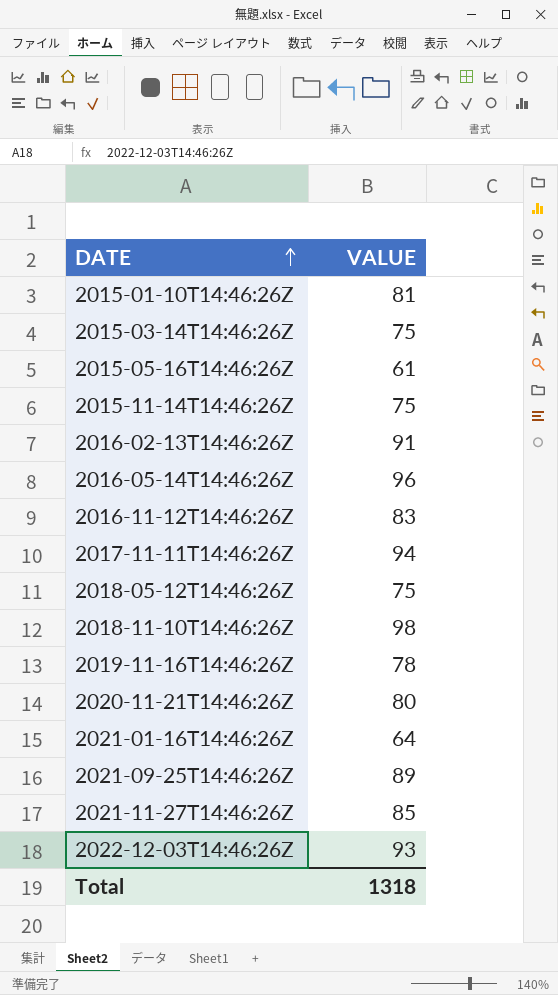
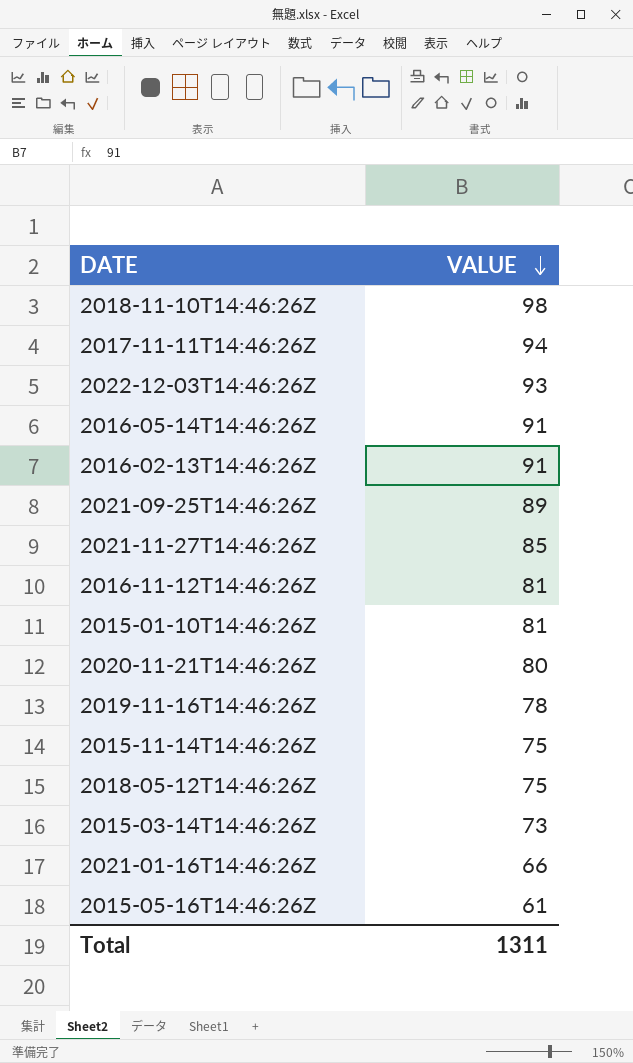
row order: DATE ascending -> VALUE descending
2016-05-14T14:46:26Z | VALUE: 96 -> 91
2016-11-12T14:46:26Z | VALUE: 83 -> 81
2015-03-14T14:46:26Z | VALUE: 75 -> 73
2021-01-16T14:46:26Z | VALUE: 64 -> 66
Total | VALUE: 1318 -> 1311

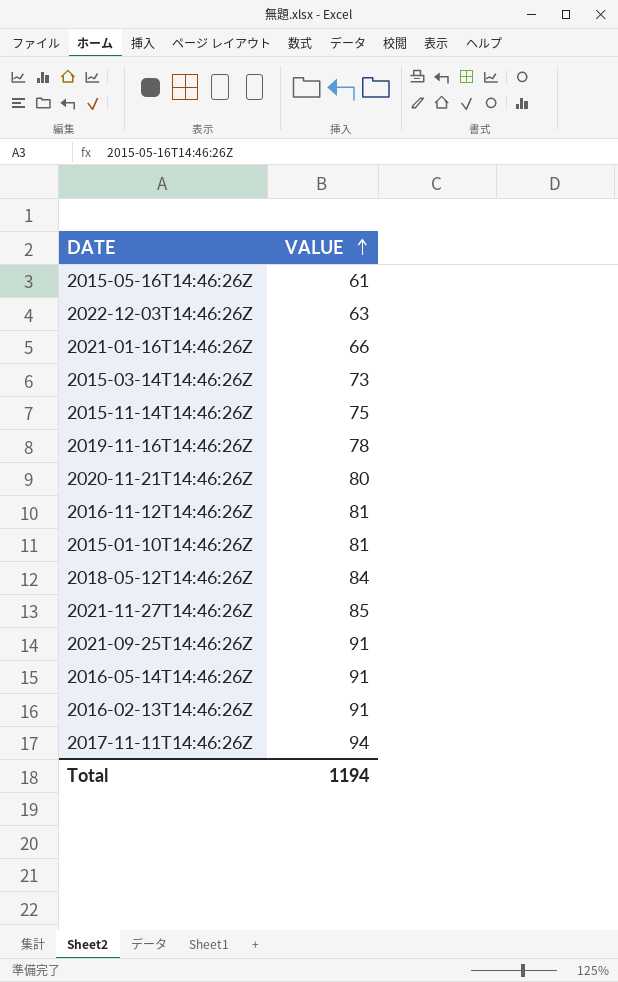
row order: VALUE descending -> VALUE ascending
row 2018-11-10T14:46:26Z: 98 -> none
2022-12-03T14:46:26Z | VALUE: 93 -> 63
2018-05-12T14:46:26Z | VALUE: 75 -> 84
2021-09-25T14:46:26Z | VALUE: 89 -> 91
Total | VALUE: 1311 -> 1194

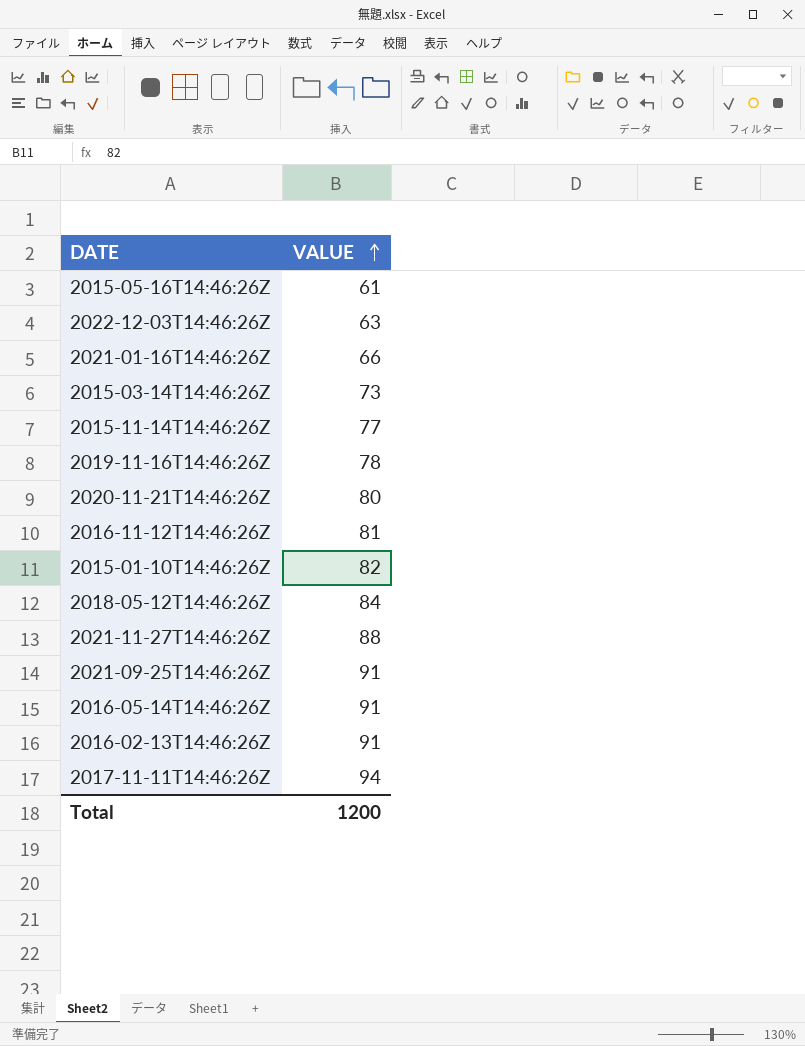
2015-11-14T14:46:26Z | VALUE: 75 -> 77
2015-01-10T14:46:26Z | VALUE: 81 -> 82
2021-11-27T14:46:26Z | VALUE: 85 -> 88
Total | VALUE: 1194 -> 1200

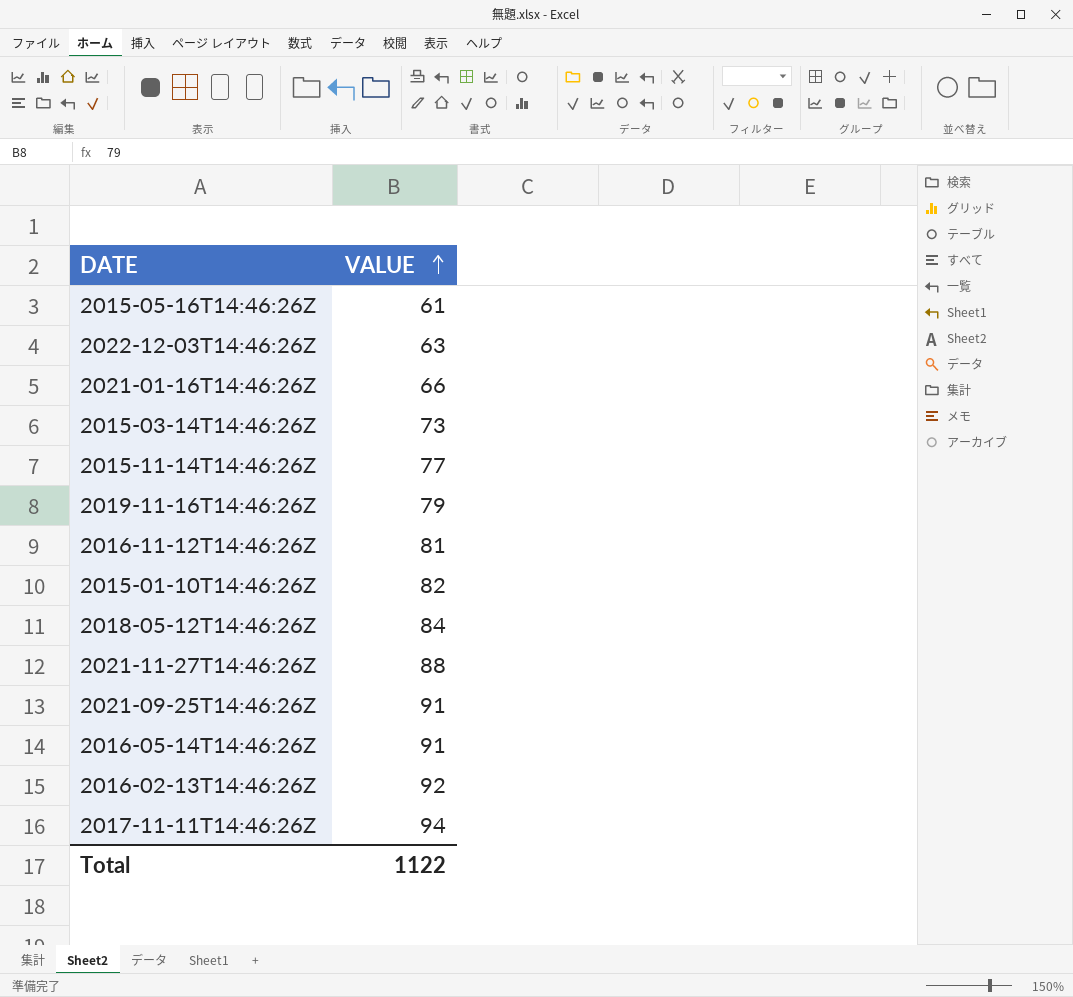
row 2020-11-21T14:46:26Z: 80 -> none
2019-11-16T14:46:26Z | VALUE: 78 -> 79
2016-02-13T14:46:26Z | VALUE: 91 -> 92
Total | VALUE: 1200 -> 1122

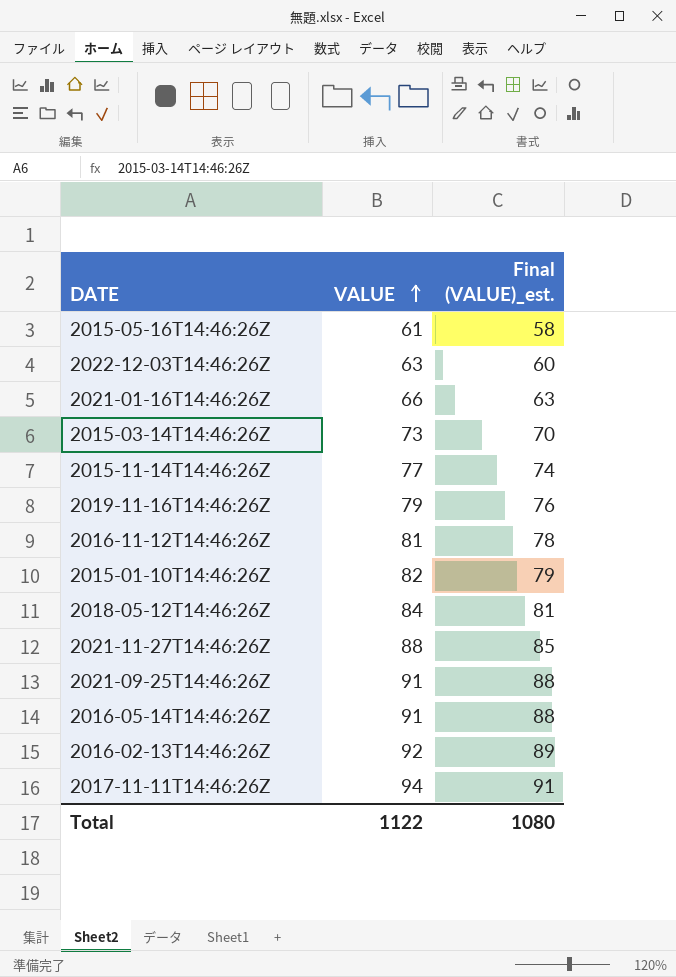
column Final (VALUE)_est. | formula: none -> [VALUE] - 3

